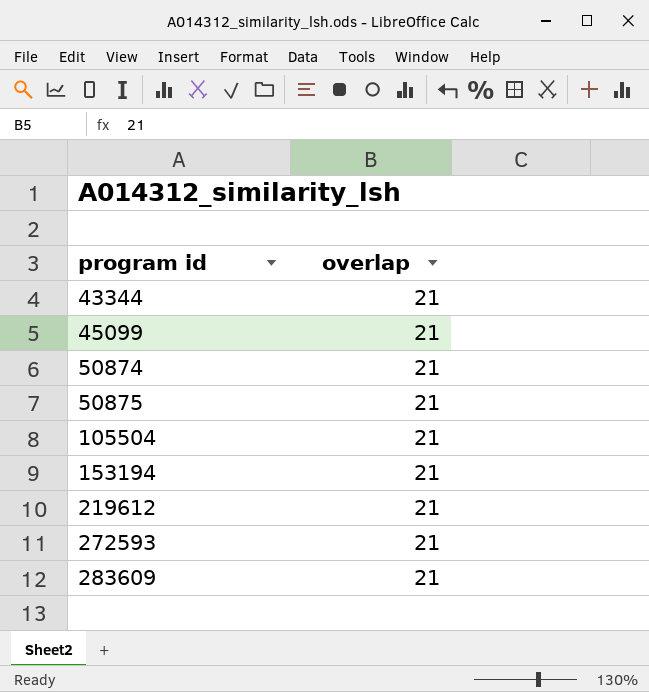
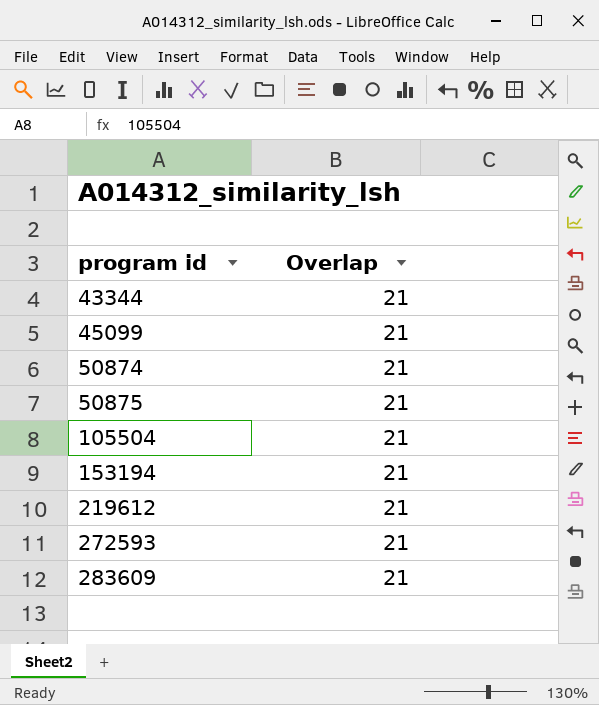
column name: overlap -> Overlap

